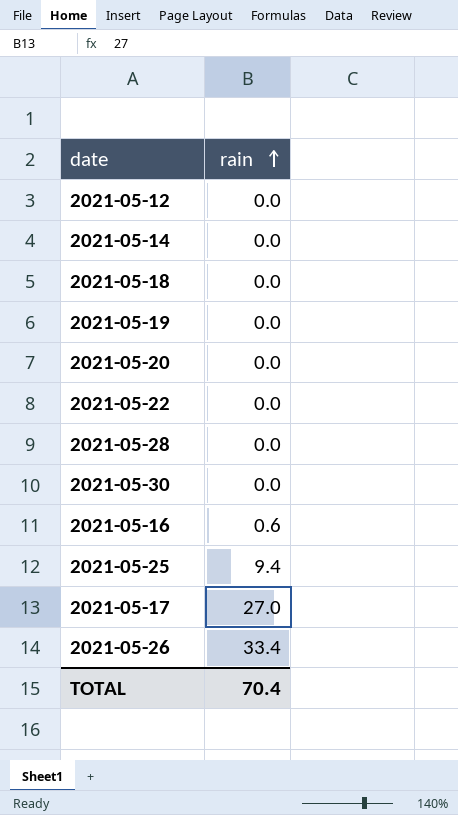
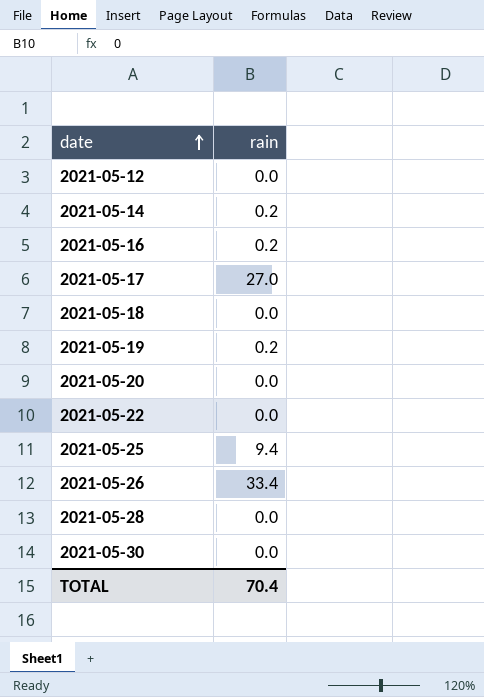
row order: rain ascending -> date ascending
2021-05-14 | rain: 0.0 -> 0.2
2021-05-16 | rain: 0.6 -> 0.2
2021-05-19 | rain: 0.0 -> 0.2

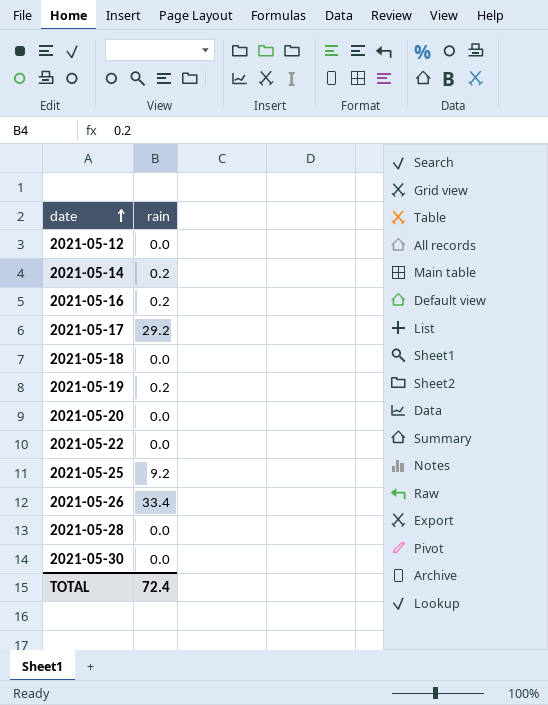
2021-05-17 | rain: 27.0 -> 29.2
2021-05-25 | rain: 9.4 -> 9.2
TOTAL | rain: 70.4 -> 72.4

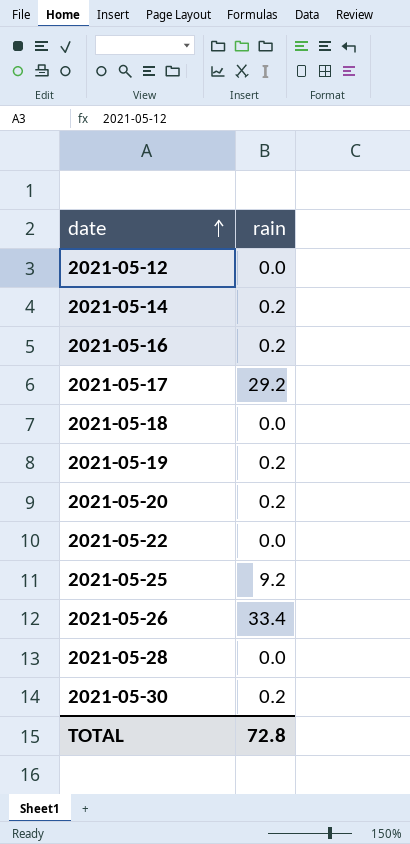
2021-05-20 | rain: 0.0 -> 0.2
2021-05-30 | rain: 0.0 -> 0.2
TOTAL | rain: 72.4 -> 72.8

